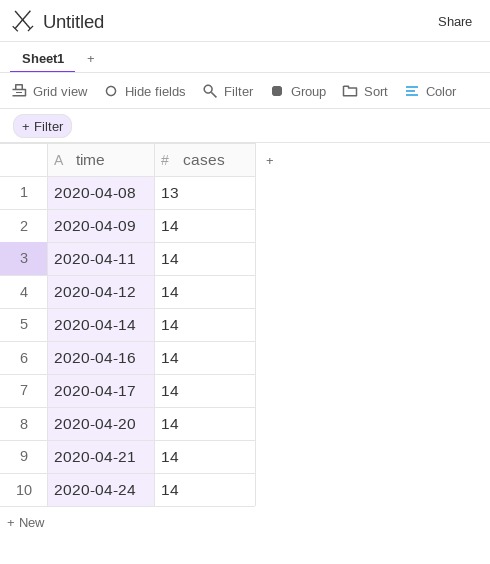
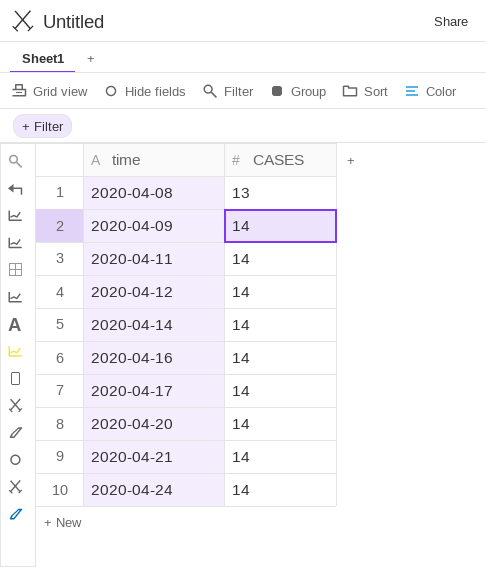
column name: cases -> CASES

